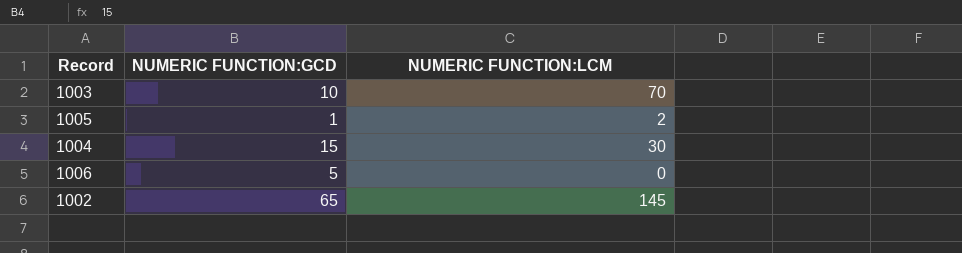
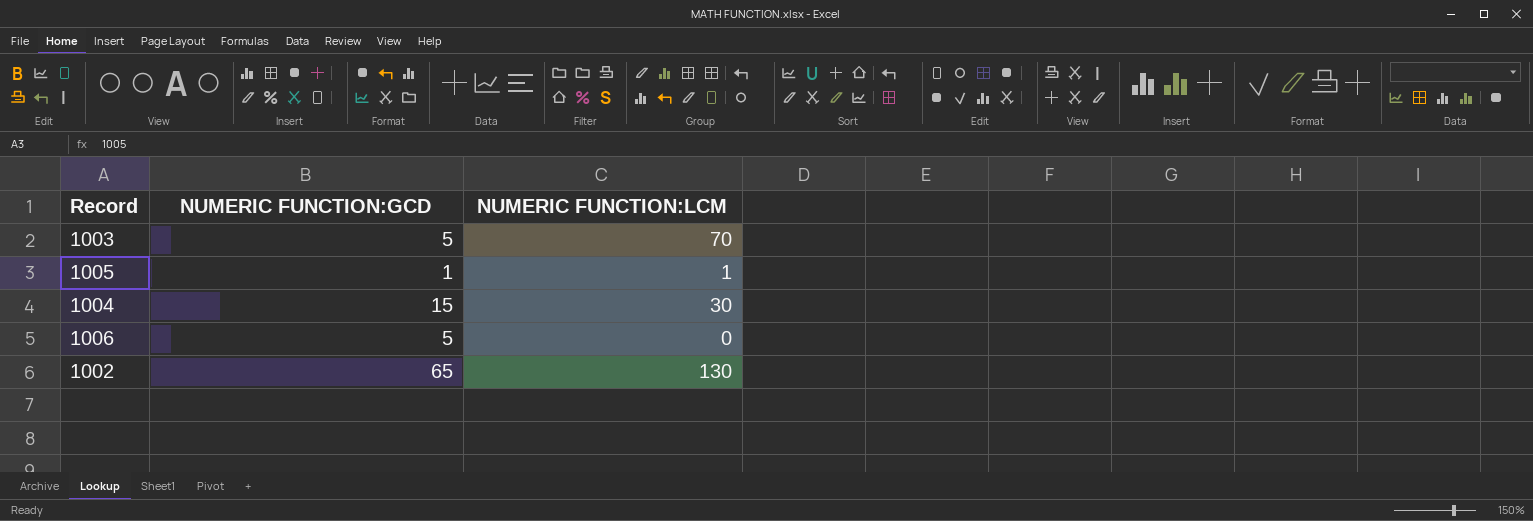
1003 | NUMERIC FUNCTION:GCD: 10 -> 5
1005 | NUMERIC FUNCTION:LCM: 2 -> 1
1002 | NUMERIC FUNCTION:LCM: 145 -> 130

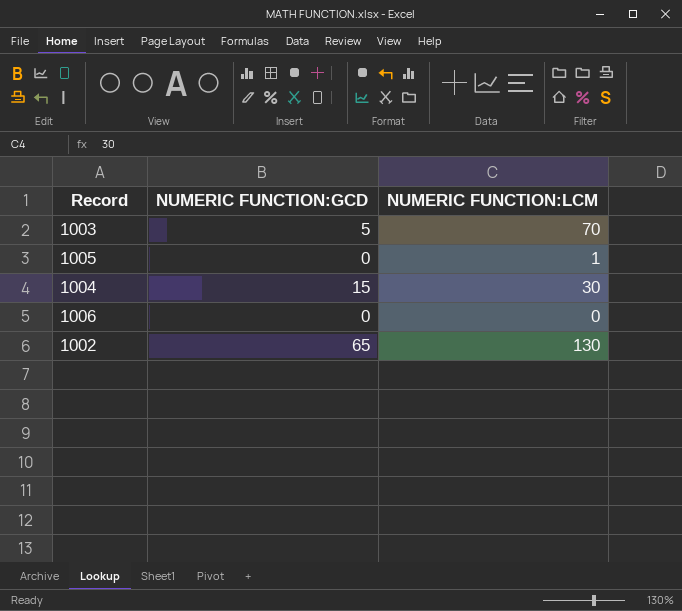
1005 | NUMERIC FUNCTION:GCD: 1 -> 0
1006 | NUMERIC FUNCTION:GCD: 5 -> 0

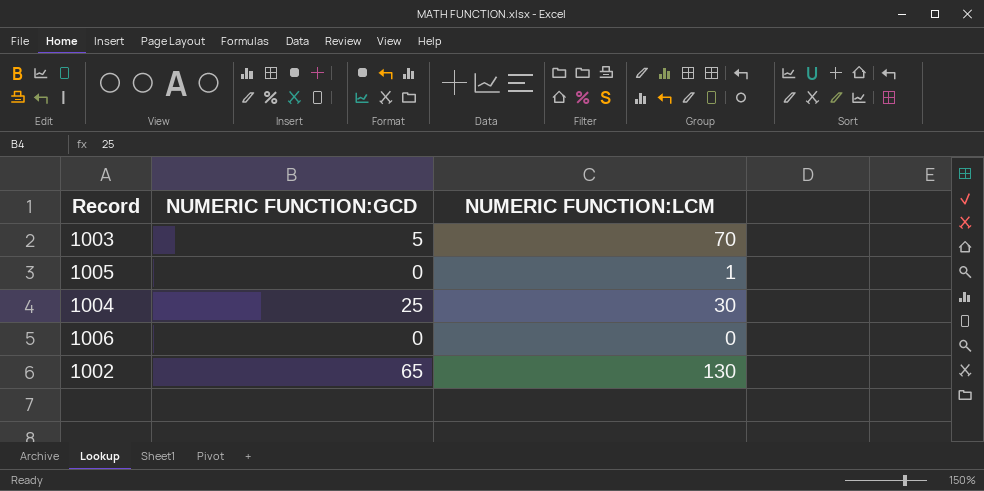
1004 | NUMERIC FUNCTION:GCD: 15 -> 25

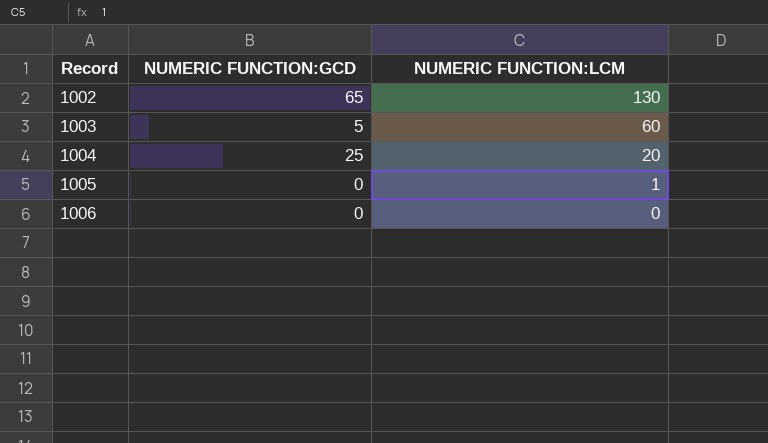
row order: none -> Record ascending
1003 | NUMERIC FUNCTION:LCM: 70 -> 60
1004 | NUMERIC FUNCTION:LCM: 30 -> 20

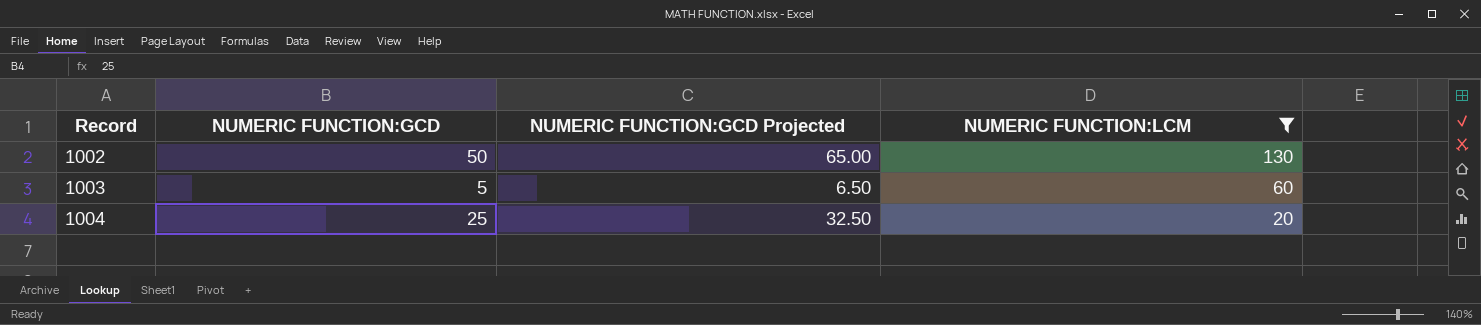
filter: none -> NUMERIC FUNCTION:LCM >= 20
column NUMERIC FUNCTION:GCD Projected | formula: none -> [NUMERIC FUNCTION:GCD] * 1.3
1002 | NUMERIC FUNCTION:GCD: 65 -> 50

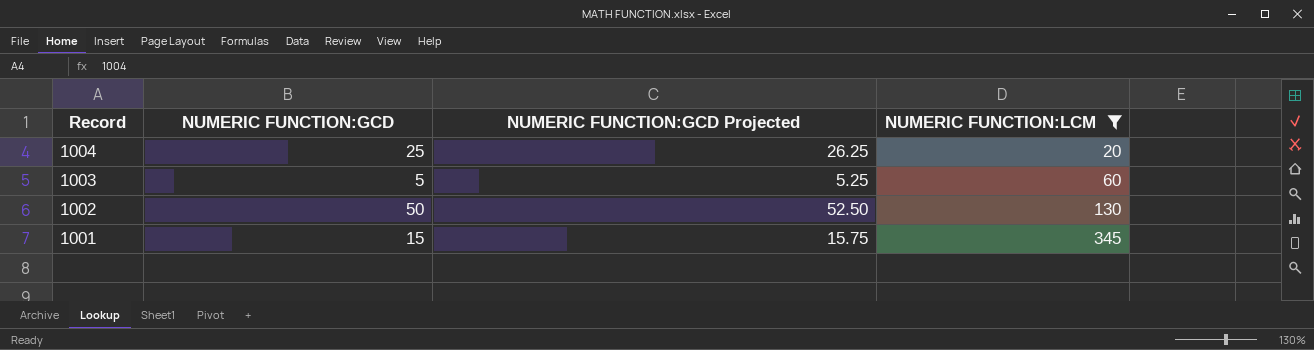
row order: Record ascending -> Record descending
column NUMERIC FUNCTION:GCD Projected | formula: [NUMERIC FUNCTION:GCD] * 1.3 -> [NUMERIC FUNCTION:GCD] * 1.05
row 1001: none -> 15 | 15.75 | 345

